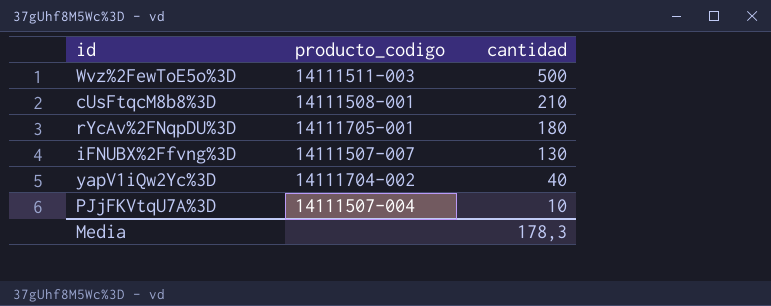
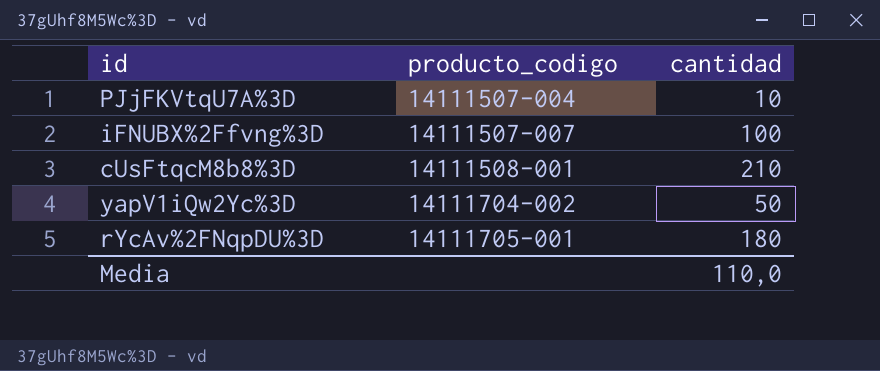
row order: cantidad descending -> producto_codigo ascending
row Wvz%2FewToE5o%3D: 14111511-003 | 500 -> none
iFNUBX%2Ffvng%3D | cantidad: 130 -> 100
yapV1iQw2Yc%3D | cantidad: 40 -> 50
Media | cantidad: 178,3 -> 110,0

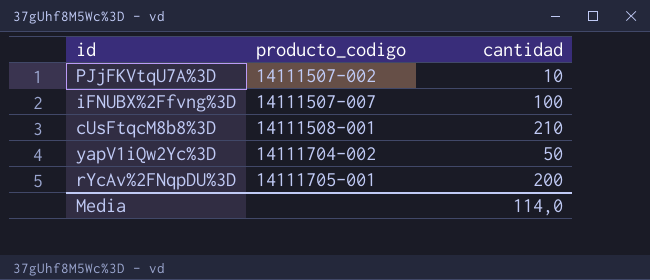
PJjFKVtqU7A%3D | producto_codigo: 14111507-004 -> 14111507-002
rYcAv%2FNqpDU%3D | cantidad: 180 -> 200
Media | cantidad: 110,0 -> 114,0

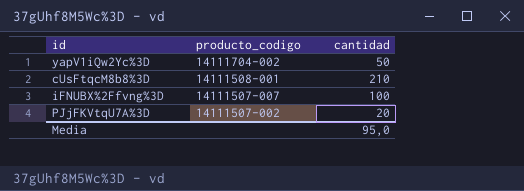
row order: producto_codigo ascending -> producto_codigo descending
row rYcAv%2FNqpDU%3D: 14111705-001 | 200 -> none
PJjFKVtqU7A%3D | cantidad: 10 -> 20
Media | cantidad: 114,0 -> 95,0

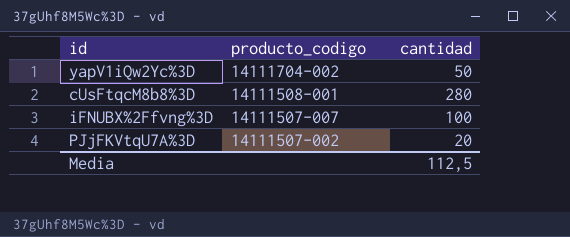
cUsFtqcM8b8%3D | cantidad: 210 -> 280
Media | cantidad: 95,0 -> 112,5

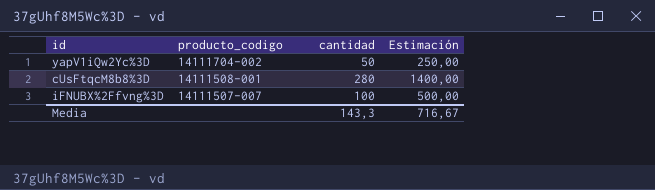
column Estimación | formula: none -> [cantidad] * 5
row PJjFKVtqU7A%3D: 14111507-002 | 20 -> none
Media | cantidad: 112,5 -> 143,3

